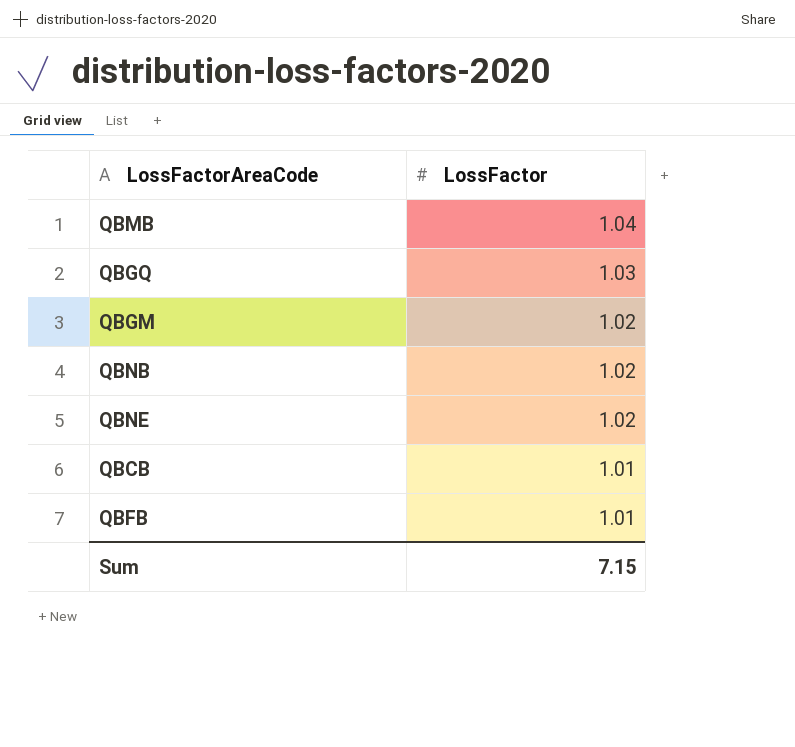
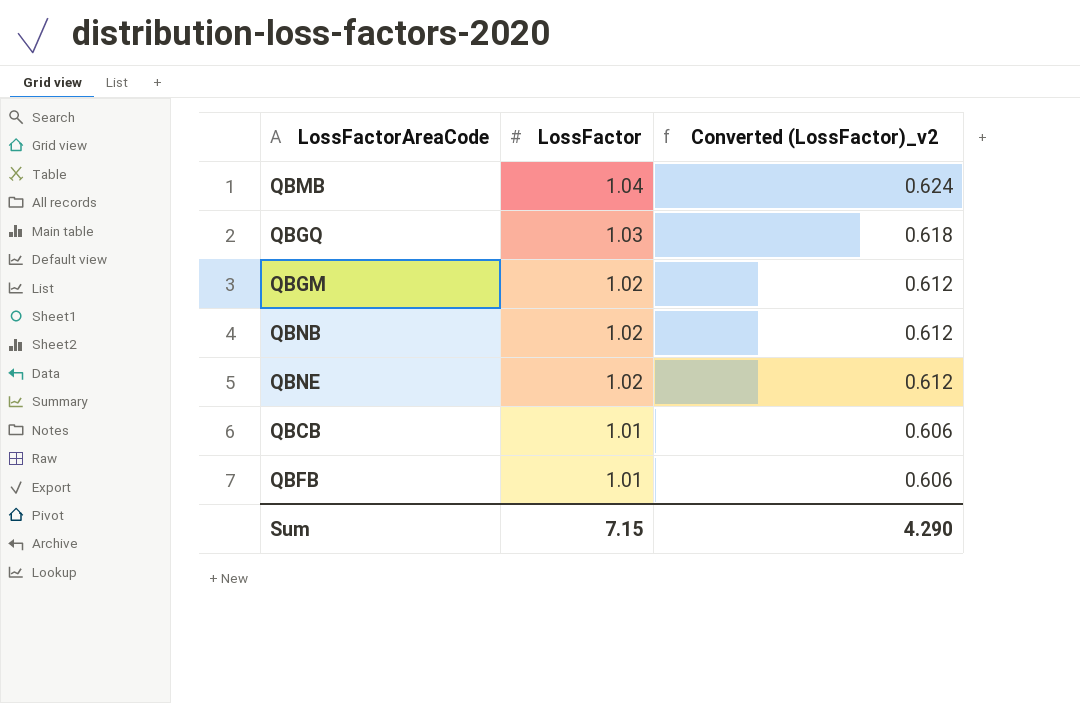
column Converted (LossFactor)_v2 | formula: none -> [LossFactor] * 0.6

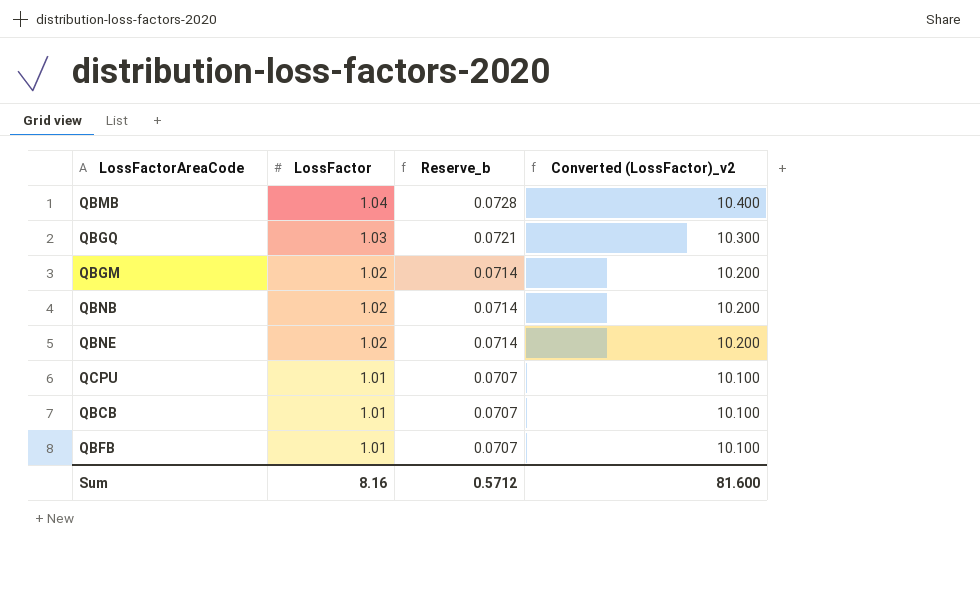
column Reserve_b | formula: none -> [LossFactor] * 0.07
column Converted (LossFactor)_v2 | formula: [LossFactor] * 0.6 -> [LossFactor] * 10
row QCPU: none -> 1.01 | 0.0707 | 10.100
Sum | LossFactor: 7.15 -> 8.16
Sum | Converted (LossFactor)_v2: 4.290 -> 81.600

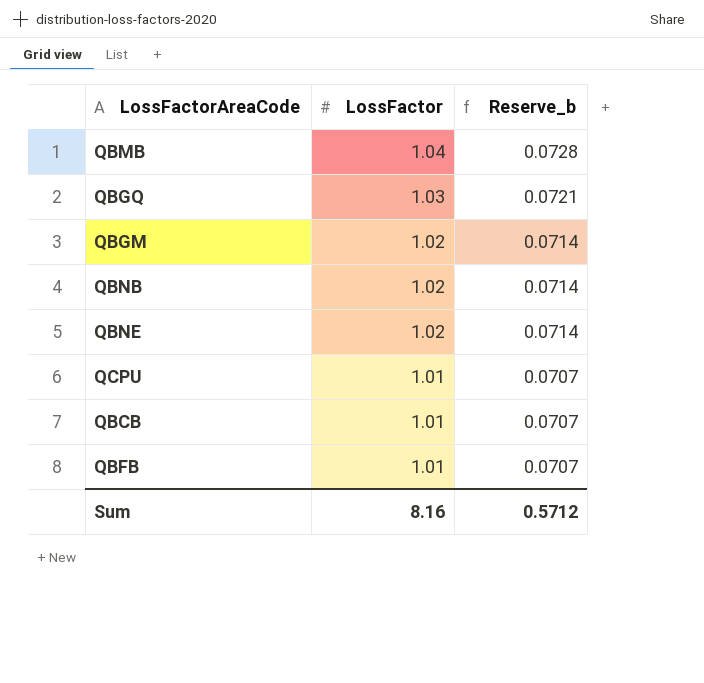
column Converted (LossFactor)_v2 | formula: [LossFactor] * 10 -> none

